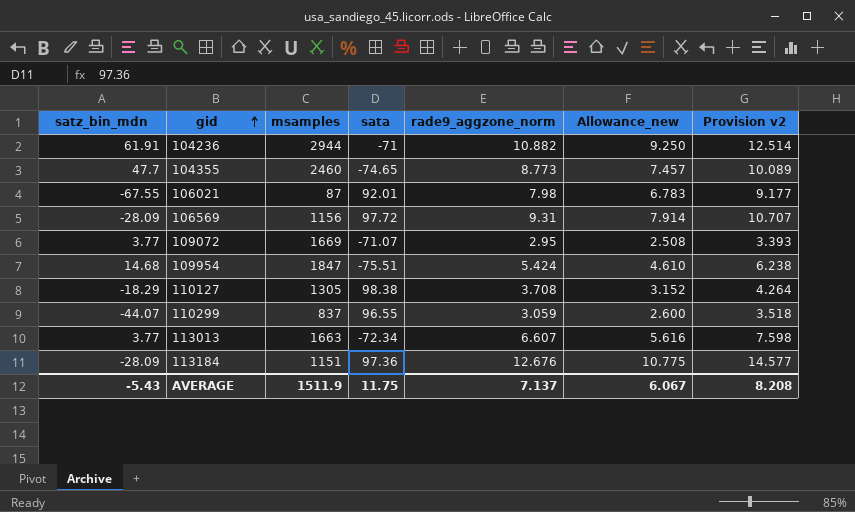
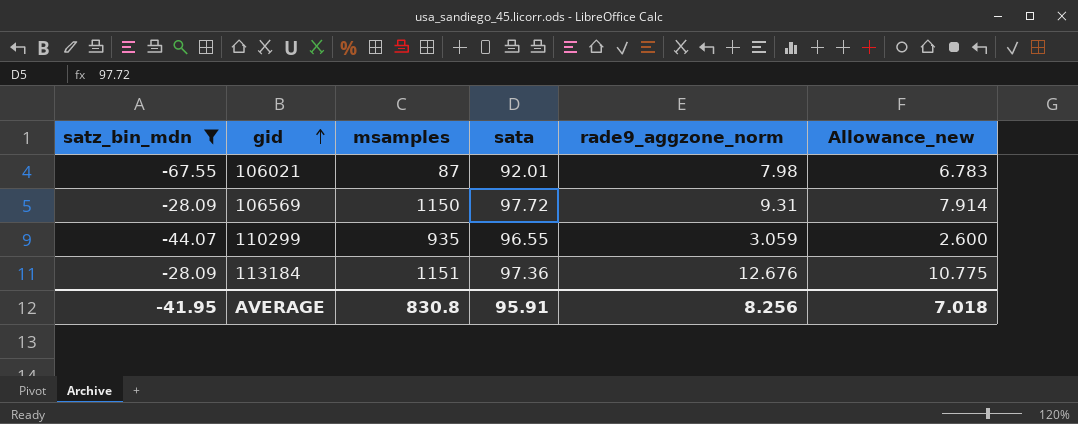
filter: none -> satz_bin_mdn <= -28.09
column Provision v2 | formula: [rade9_aggzone_norm] * 1.15 -> none
106569 | msamples: 1156 -> 1150
110299 | msamples: 837 -> 935
AVERAGE | satz_bin_mdn: -5.43 -> -41.95
AVERAGE | msamples: 1511.9 -> 830.8
AVERAGE | sata: 11.75 -> 95.91
AVERAGE | rade9_aggzone_norm: 7.137 -> 8.256
AVERAGE | Allowance_new: 6.067 -> 7.018

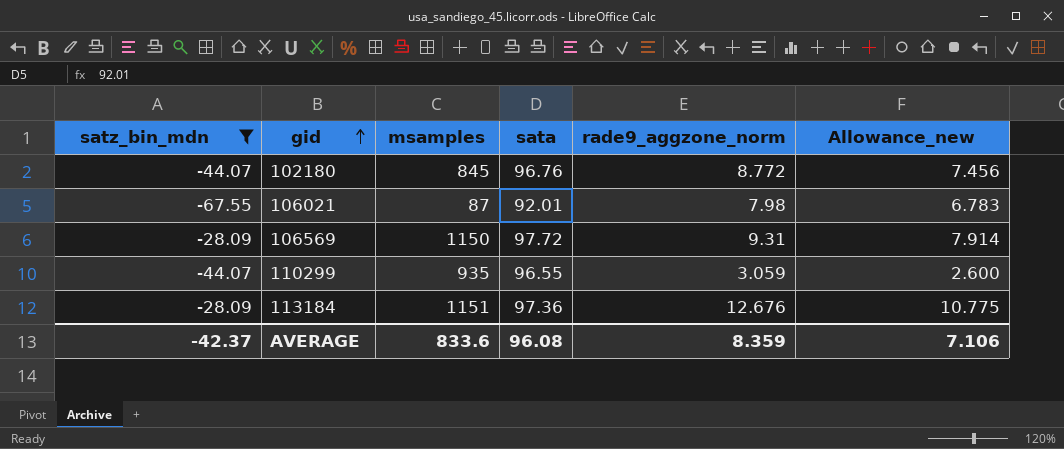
row 102180: none -> -44.07 | 845 | 96.76 | 8.772 | 7.456
AVERAGE | satz_bin_mdn: -41.95 -> -42.37
AVERAGE | msamples: 830.8 -> 833.6
AVERAGE | sata: 95.91 -> 96.08
AVERAGE | rade9_aggzone_norm: 8.256 -> 8.359
AVERAGE | Allowance_new: 7.018 -> 7.106

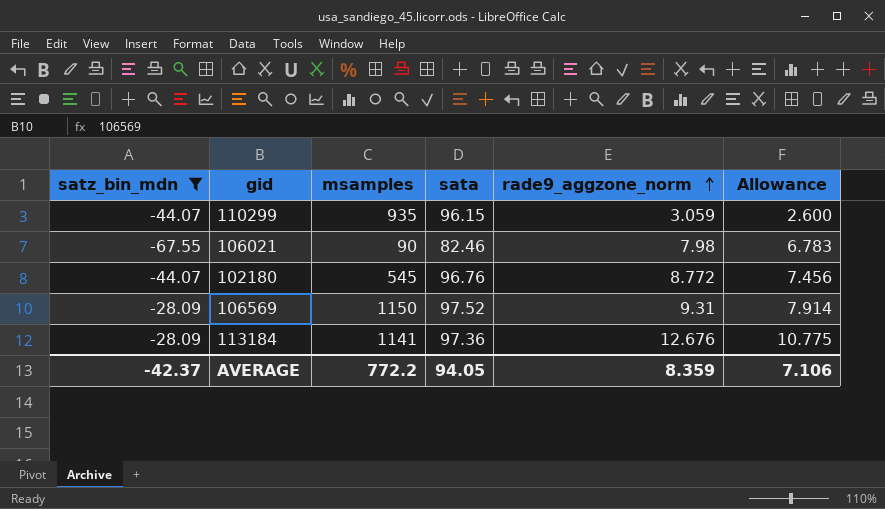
row order: gid ascending -> rade9_aggzone_norm ascending
column name: Allowance_new -> Allowance
110299 | sata: 96.55 -> 96.15
106021 | msamples: 87 -> 90
106021 | sata: 92.01 -> 82.46
102180 | msamples: 845 -> 545
106569 | sata: 97.72 -> 97.52
113184 | msamples: 1151 -> 1141
AVERAGE | msamples: 833.6 -> 772.2
AVERAGE | sata: 96.08 -> 94.05

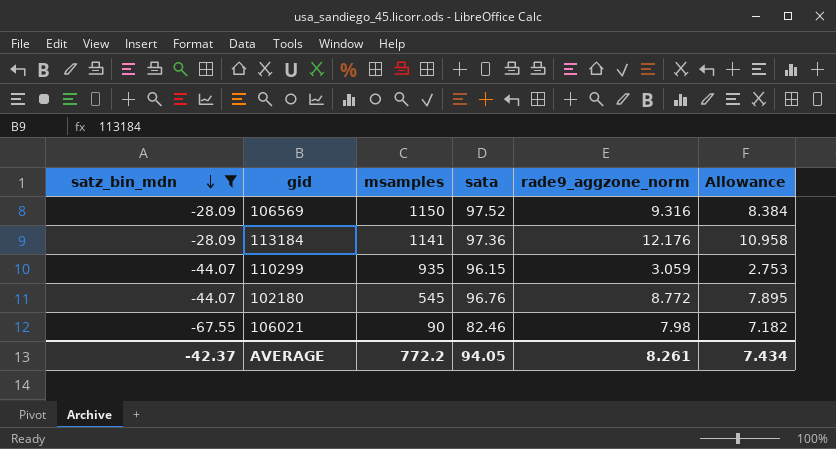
row order: rade9_aggzone_norm ascending -> satz_bin_mdn descending
column Allowance | formula: [rade9_aggzone_norm] * 0.85 -> [rade9_aggzone_norm] * 0.9
106569 | rade9_aggzone_norm: 9.31 -> 9.316
113184 | rade9_aggzone_norm: 12.676 -> 12.176
AVERAGE | rade9_aggzone_norm: 8.359 -> 8.261
AVERAGE | Allowance: 7.106 -> 7.434

